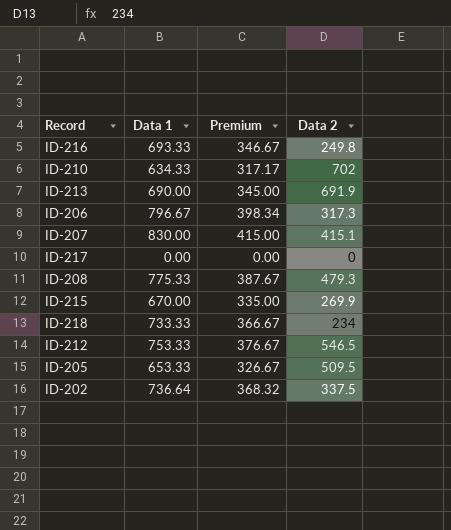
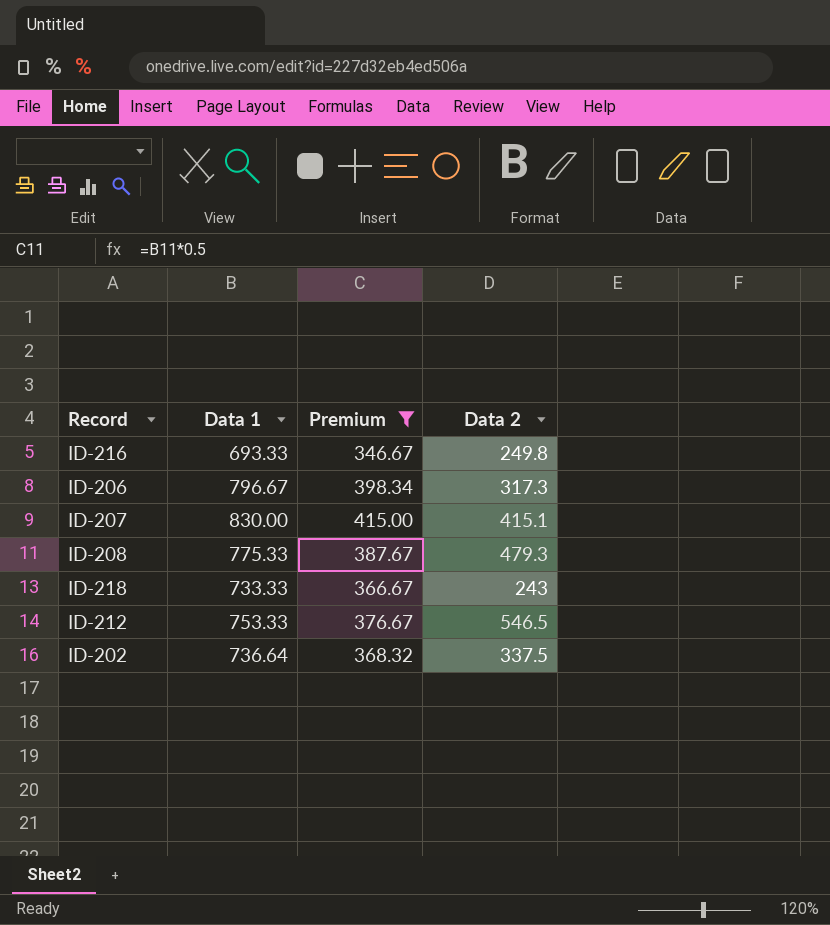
filter: none -> Premium >= 346.67
ID-218 | Data 2: 234 -> 243

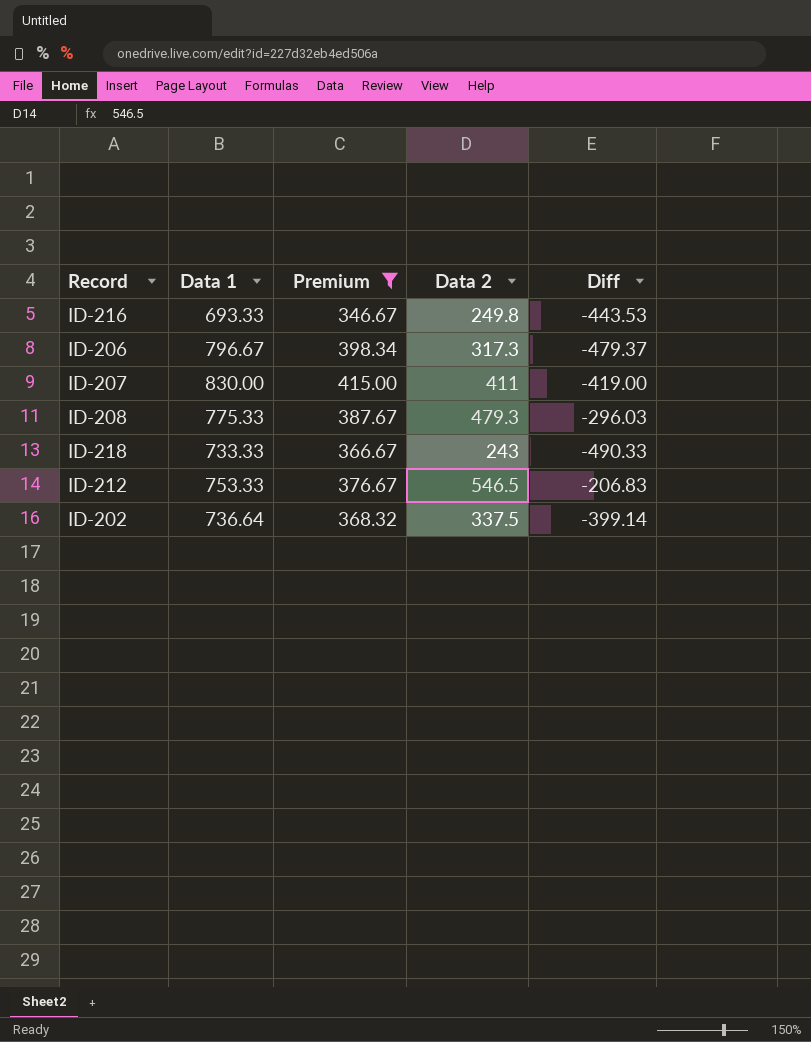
column Diff | formula: none -> [Data 2] - [Data 1]
ID-207 | Data 2: 415.1 -> 411

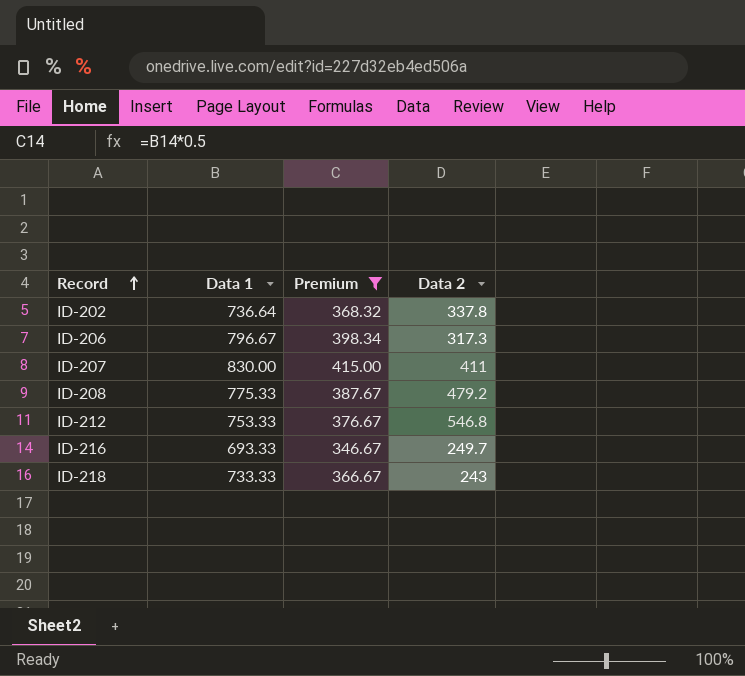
row order: none -> Record ascending
column Diff | formula: [Data 2] - [Data 1] -> none
ID-202 | Data 2: 337.5 -> 337.8
ID-208 | Data 2: 479.3 -> 479.2
ID-212 | Data 2: 546.5 -> 546.8
ID-216 | Data 2: 249.8 -> 249.7

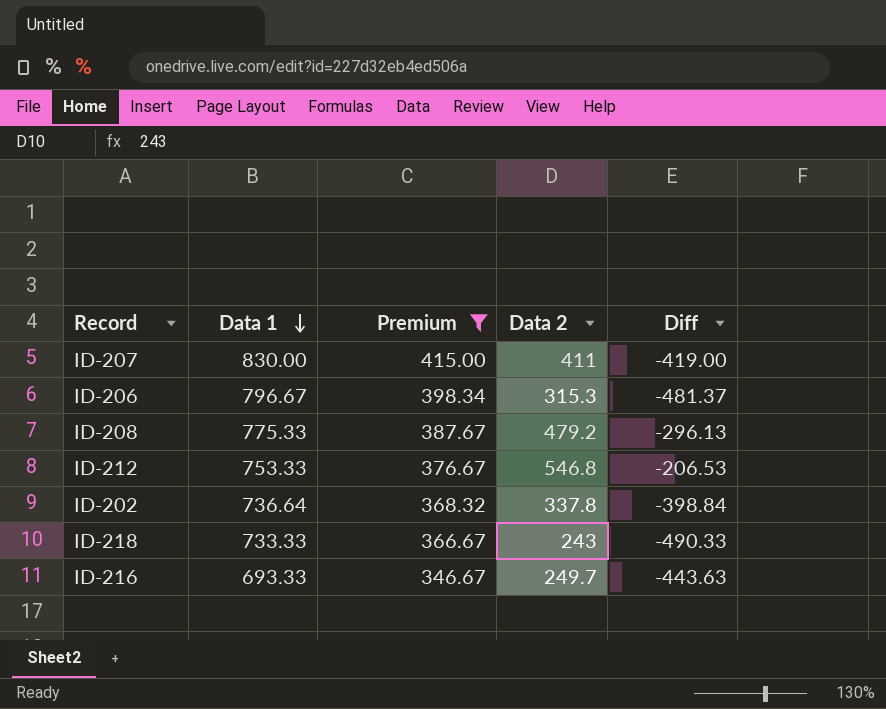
row order: Record ascending -> Data 1 descending
column Diff | formula: none -> [Data 2] - [Data 1]
ID-206 | Data 2: 317.3 -> 315.3

